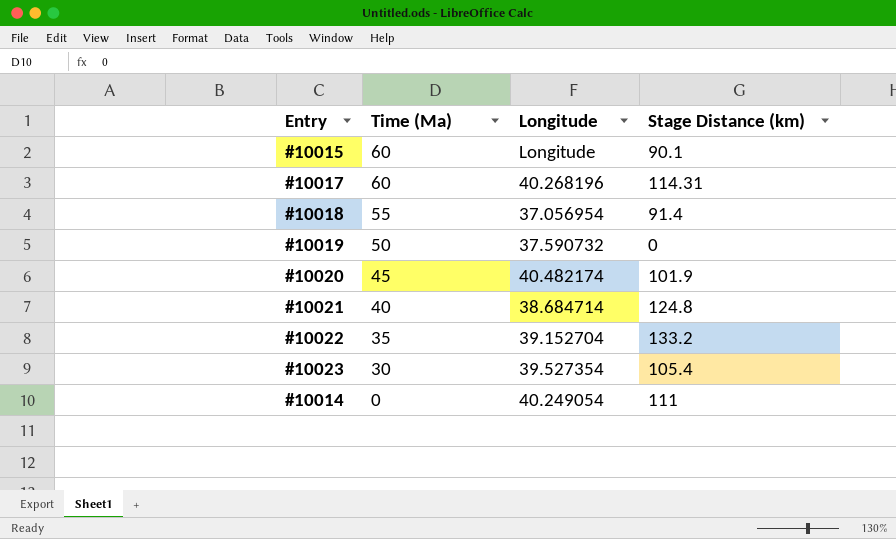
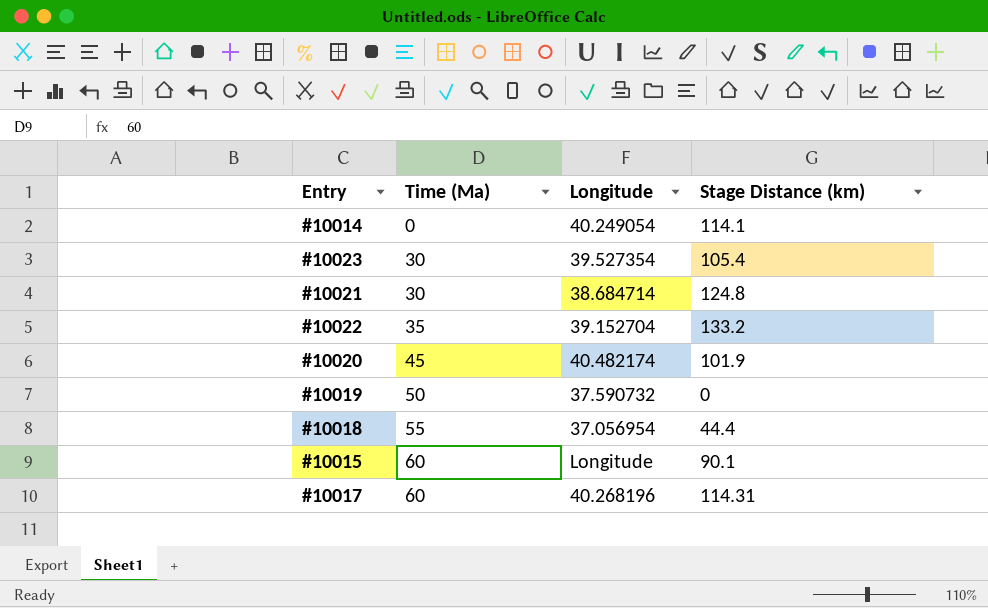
row order: Time (Ma) descending -> Time (Ma) ascending
#10014 | Stage Distance (km): 111 -> 114.1
#10021 | Time (Ma): 40 -> 30
#10018 | Stage Distance (km): 91.4 -> 44.4

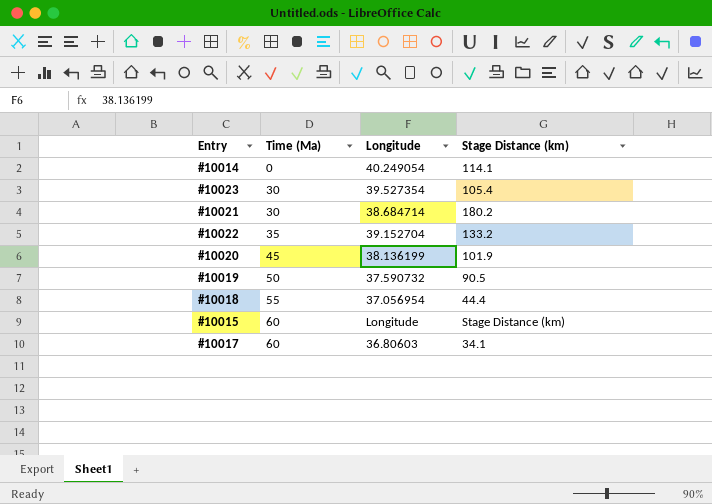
#10021 | Stage Distance (km): 124.8 -> 180.2
#10020 | Longitude: 40.482174 -> 38.136199
#10019 | Stage Distance (km): 0 -> 90.5
#10015 | Stage Distance (km): 90.1 -> Stage Distance (km)
#10017 | Longitude: 40.268196 -> 36.80603
#10017 | Stage Distance (km): 114.31 -> 34.1

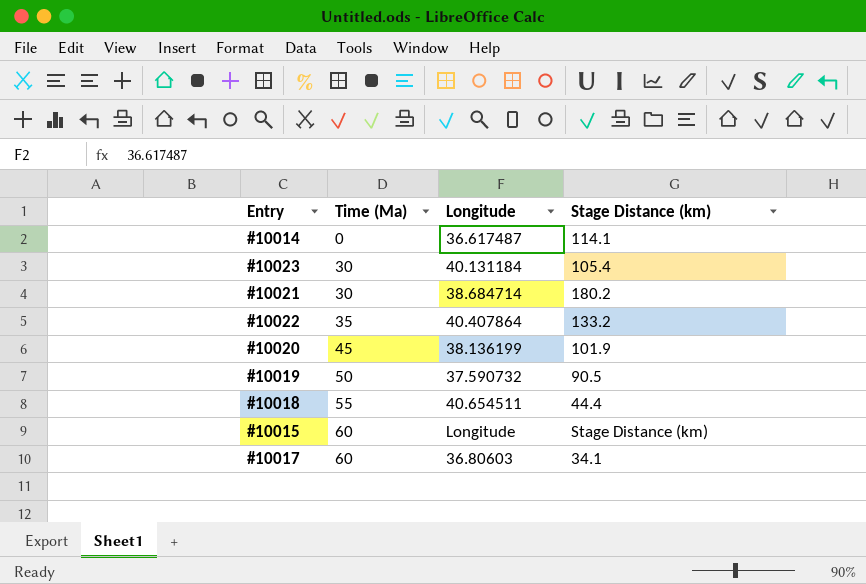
#10014 | Longitude: 40.249054 -> 36.617487
#10023 | Longitude: 39.527354 -> 40.131184
#10022 | Longitude: 39.152704 -> 40.407864
#10018 | Longitude: 37.056954 -> 40.654511

